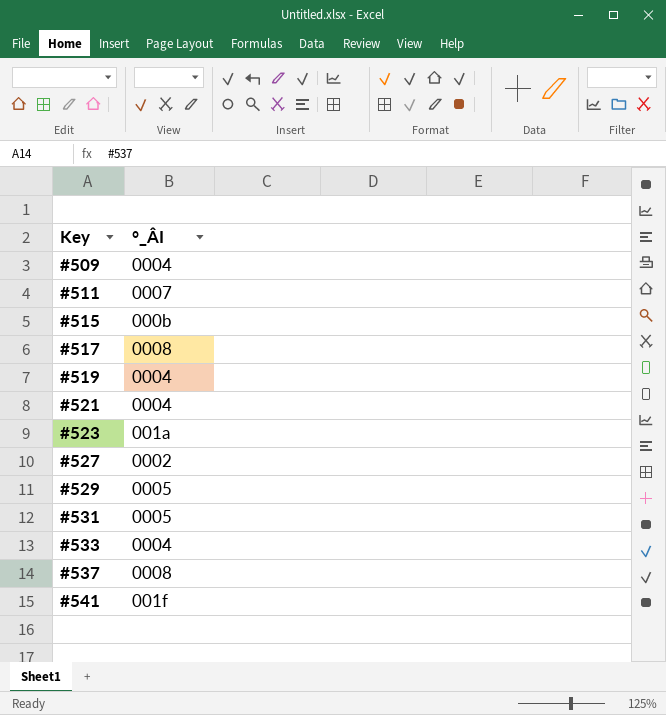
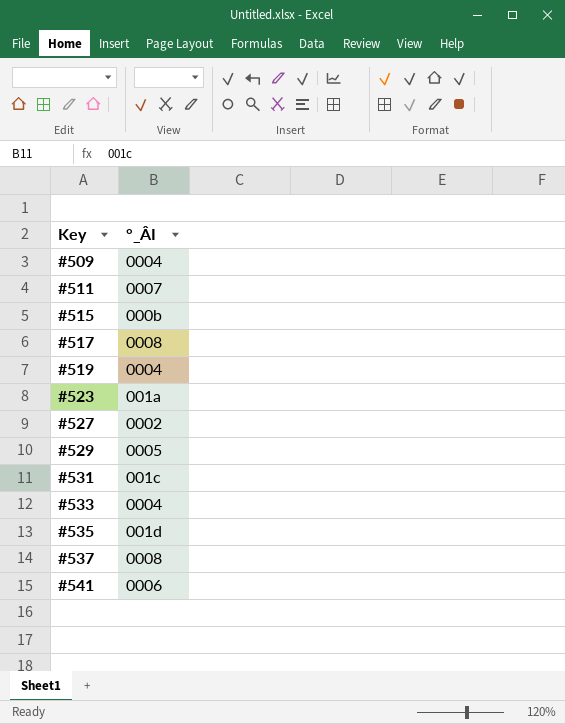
row #521: 0004 -> none
#531 | °_ÂI: 0005 -> 001c
row #535: none -> 001d
#541 | °_ÂI: 001f -> 0006

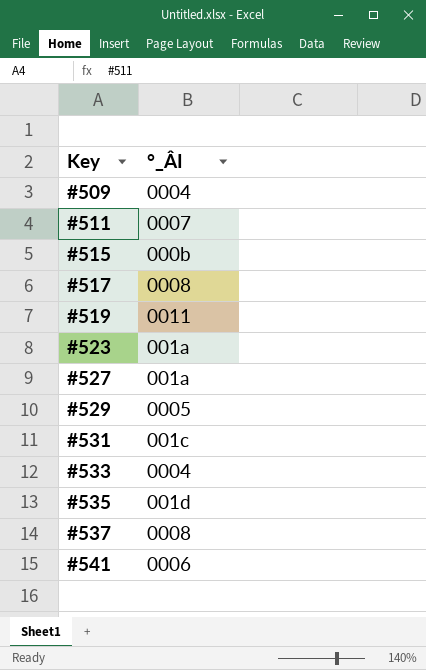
#519 | °_ÂI: 0004 -> 0011
#527 | °_ÂI: 0002 -> 001a

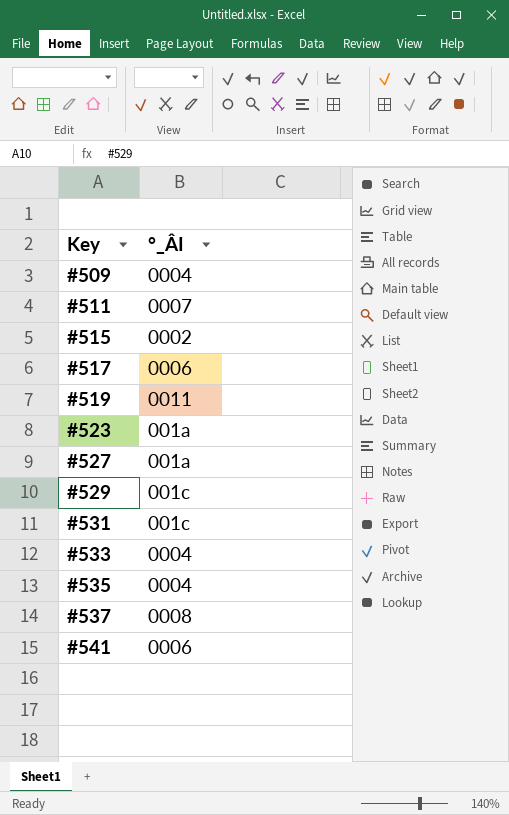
#515 | °_ÂI: 000b -> 0002
#517 | °_ÂI: 0008 -> 0006
#529 | °_ÂI: 0005 -> 001c
#535 | °_ÂI: 001d -> 0004

